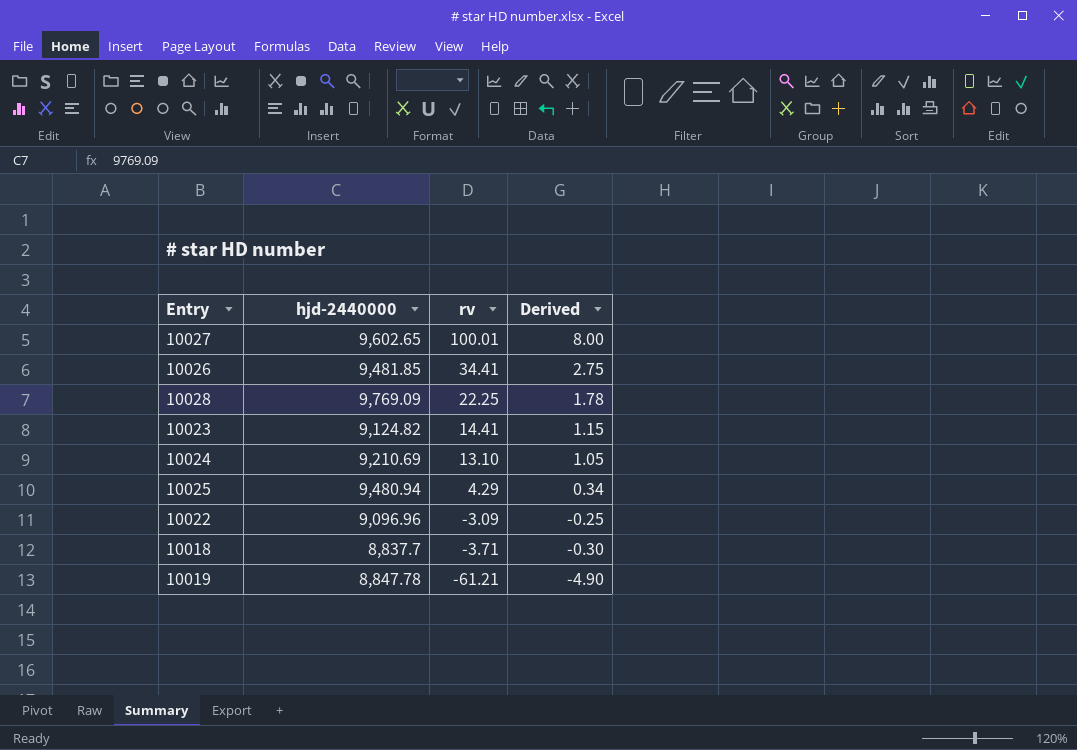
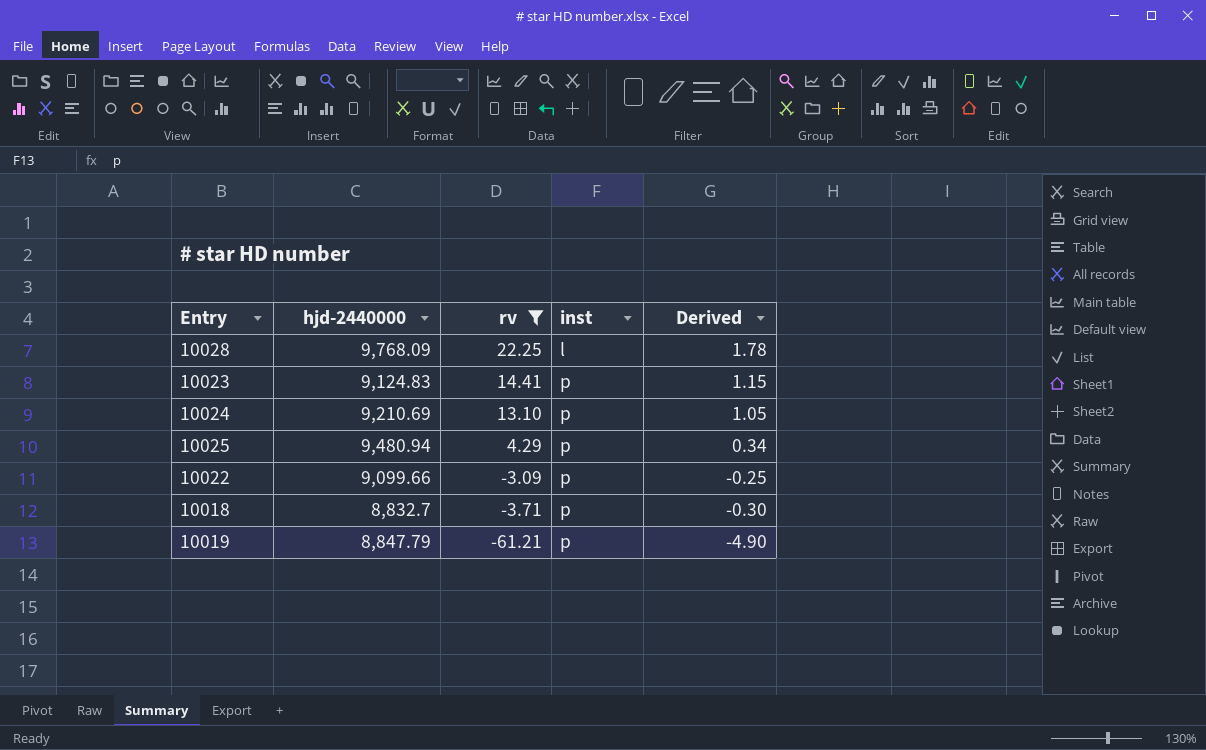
filter: none -> rv <= 22.25
column inst | position: none -> 4
10028 | hjd-2440000: 9,769.09 -> 9,768.09
10023 | hjd-2440000: 9,124.82 -> 9,124.83
10022 | hjd-2440000: 9,096.96 -> 9,099.66
10018 | hjd-2440000: 8,837.7 -> 8,832.7
10019 | hjd-2440000: 8,847.78 -> 8,847.79

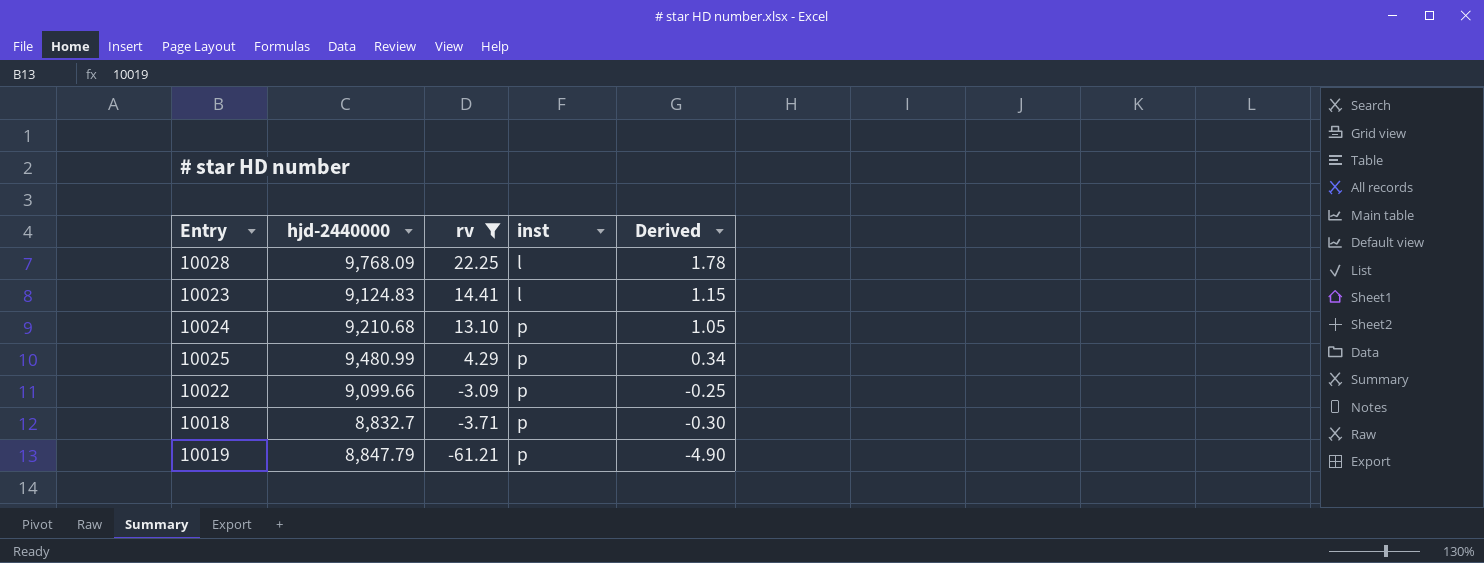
10023 | inst: p -> l
10024 | hjd-2440000: 9,210.69 -> 9,210.68
10025 | hjd-2440000: 9,480.94 -> 9,480.99

